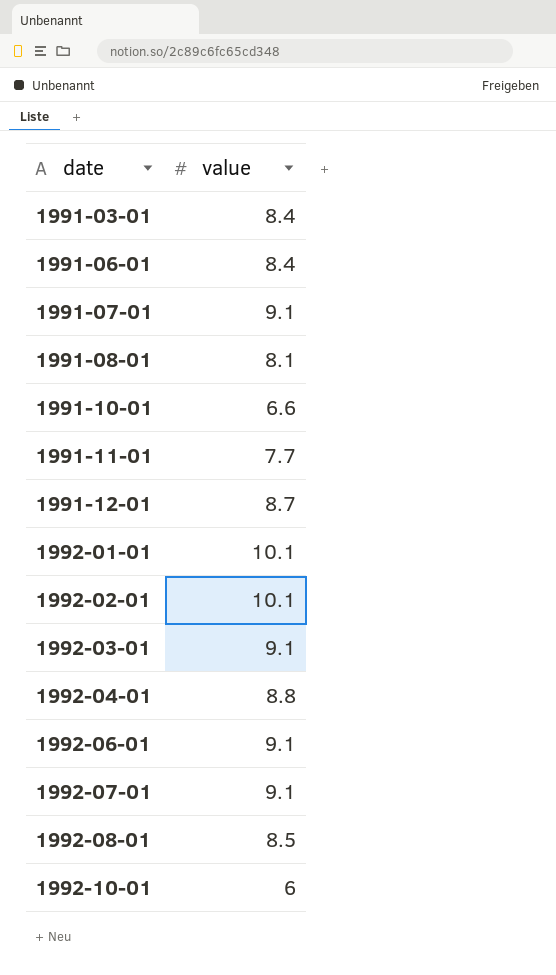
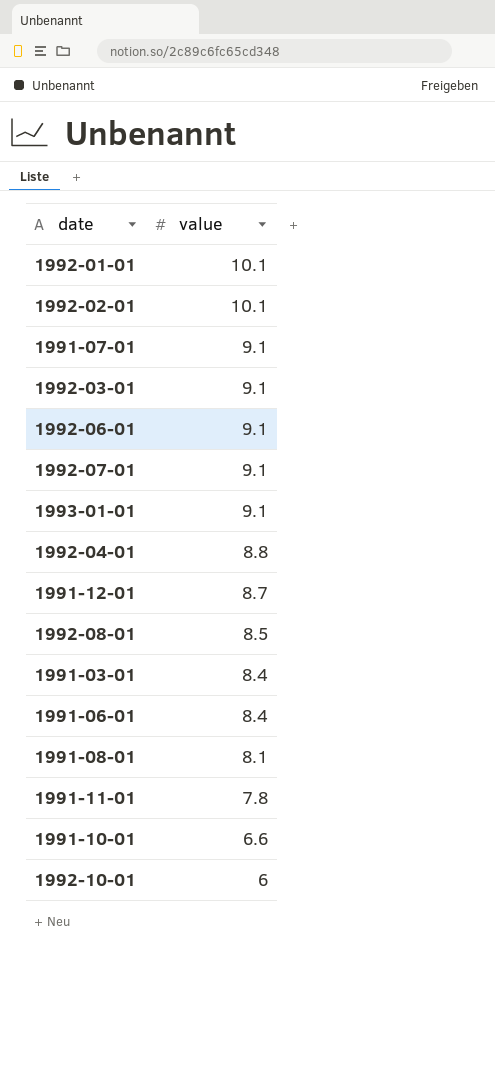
row order: date ascending -> value descending
row 1993-01-01: none -> 9.1
1991-11-01 | value: 7.7 -> 7.8

